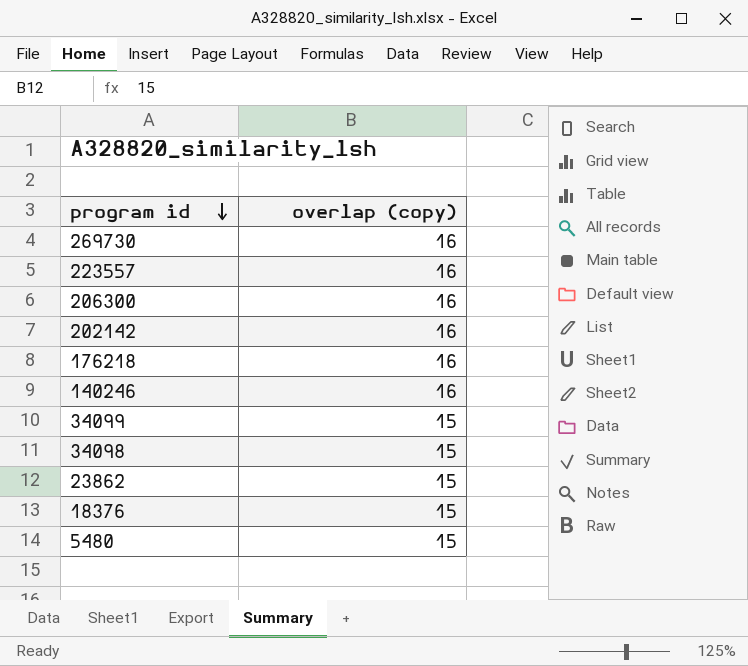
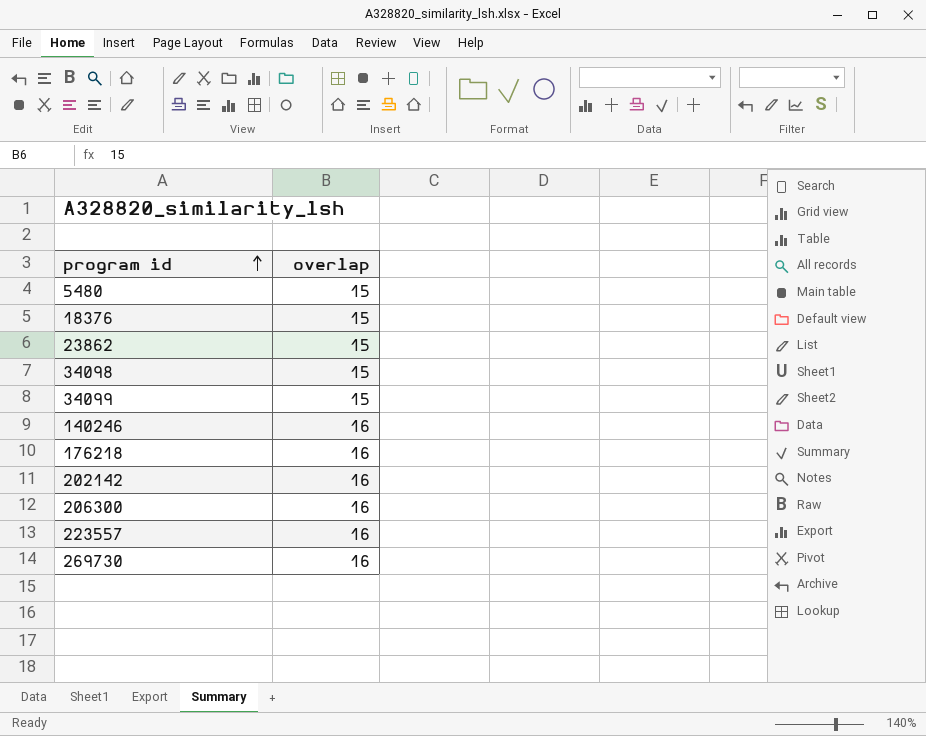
row order: program id descending -> program id ascending
column name: overlap (copy) -> overlap

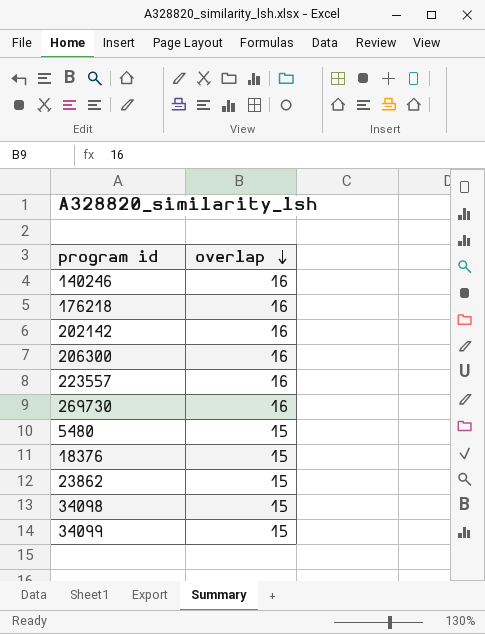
row order: program id ascending -> overlap descending

